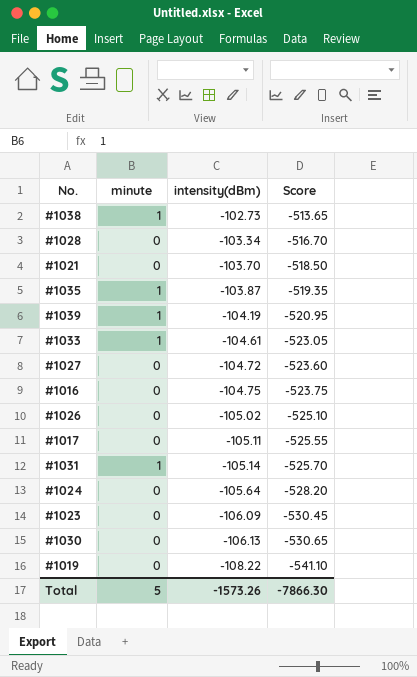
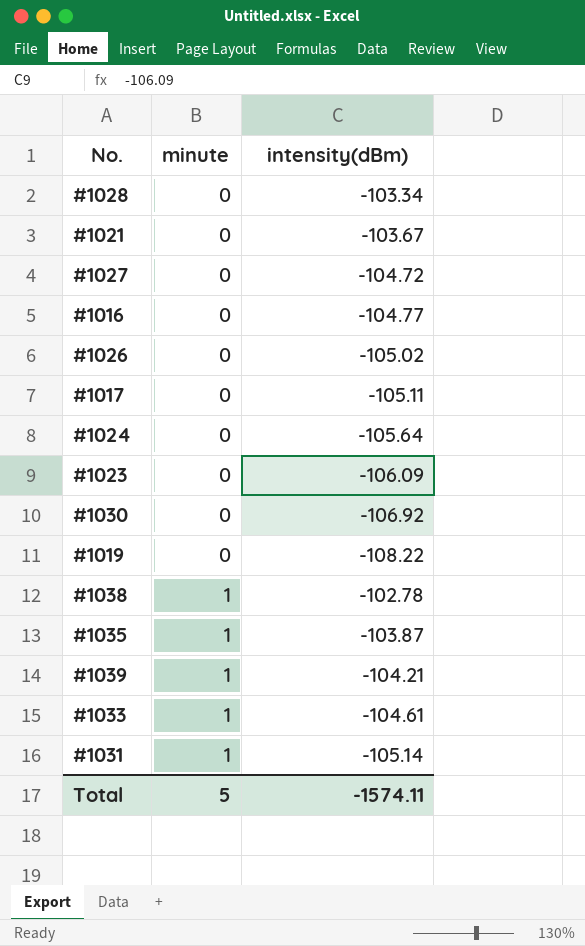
row order: intensity(dBm) descending -> minute ascending
column Score | formula: [intensity(dBm)] * 5 -> none
#1021 | intensity(dBm): -103.70 -> -103.67
#1016 | intensity(dBm): -104.75 -> -104.77
#1030 | intensity(dBm): -106.13 -> -106.92
#1038 | intensity(dBm): -102.73 -> -102.78
#1039 | intensity(dBm): -104.19 -> -104.21
Total | intensity(dBm): -1573.26 -> -1574.11

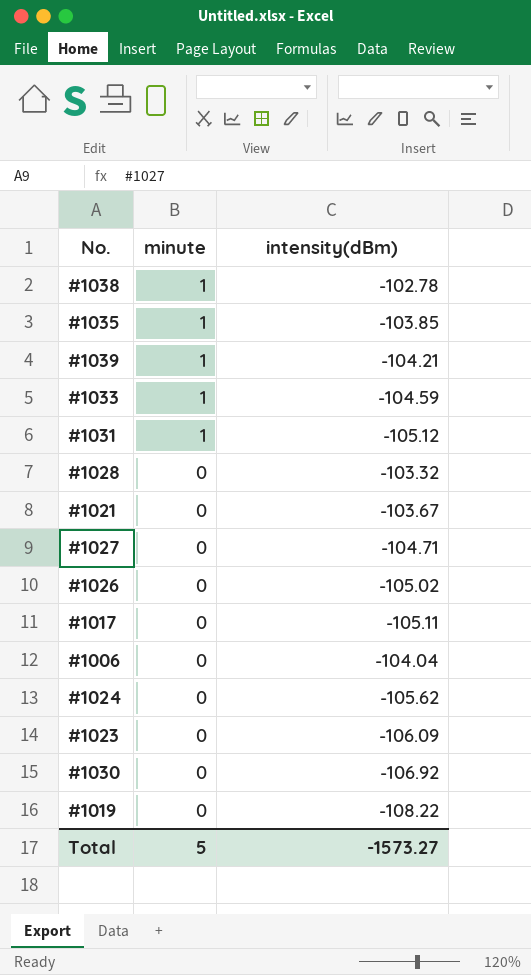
row order: minute ascending -> minute descending
row #1016: 0 | -104.77 -> none
#1035 | intensity(dBm): -103.87 -> -103.85
#1033 | intensity(dBm): -104.61 -> -104.59
#1031 | intensity(dBm): -105.14 -> -105.12
#1028 | intensity(dBm): -103.34 -> -103.32
#1027 | intensity(dBm): -104.72 -> -104.71
row #1006: none -> 0 | -104.04
#1024 | intensity(dBm): -105.64 -> -105.62
Total | intensity(dBm): -1574.11 -> -1573.27

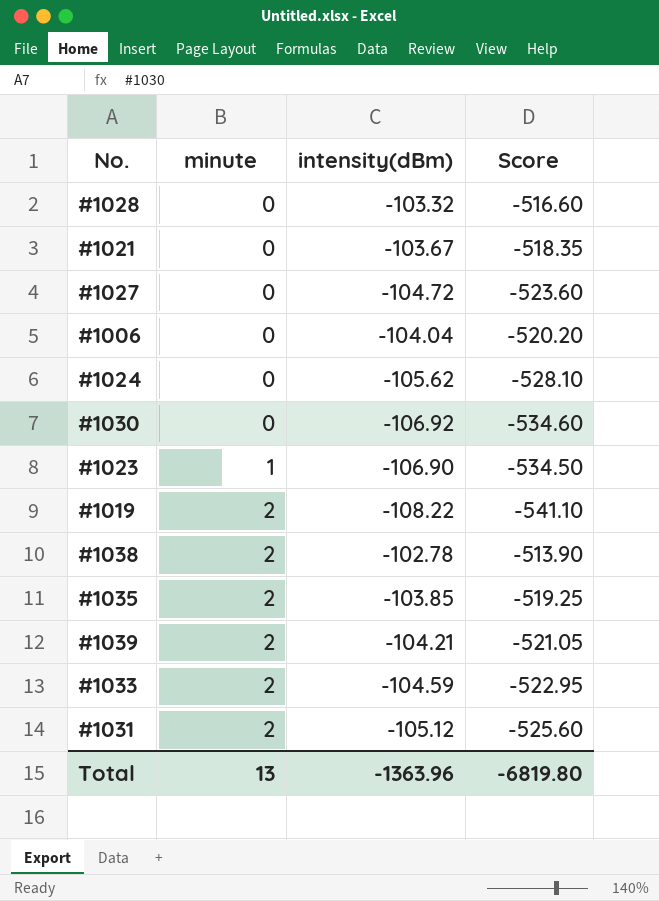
row order: minute descending -> minute ascending
column Score | formula: none -> [intensity(dBm)] * 5
row #1026: 0 | -105.02 -> none
row #1017: 0 | -105.11 -> none
#1027 | intensity(dBm): -104.71 -> -104.72
#1023 | minute: 0 -> 1
#1023 | intensity(dBm): -106.09 -> -106.90
#1019 | minute: 0 -> 2
#1038 | minute: 1 -> 2
#1035 | minute: 1 -> 2
#1039 | minute: 1 -> 2
#1033 | minute: 1 -> 2
#1031 | minute: 1 -> 2
Total | minute: 5 -> 13
Total | intensity(dBm): -1573.27 -> -1363.96

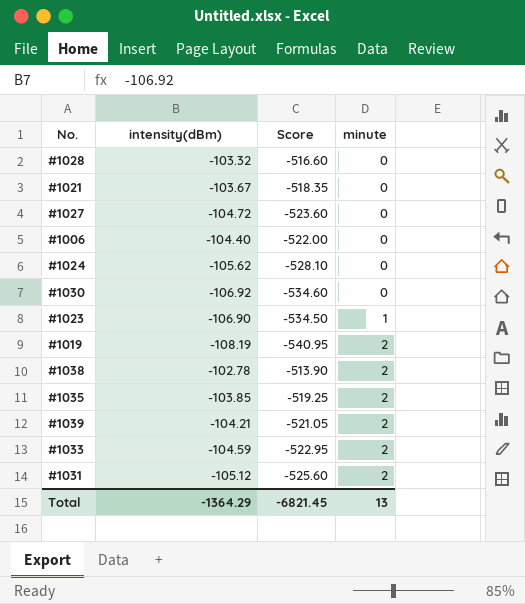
column minute | position: 2 -> 4
#1006 | intensity(dBm): -104.04 -> -104.40
#1006 | Score: -520.20 -> -522.00
#1019 | intensity(dBm): -108.22 -> -108.19
#1019 | Score: -541.10 -> -540.95
Total | intensity(dBm): -1363.96 -> -1364.29
Total | Score: -6819.80 -> -6821.45

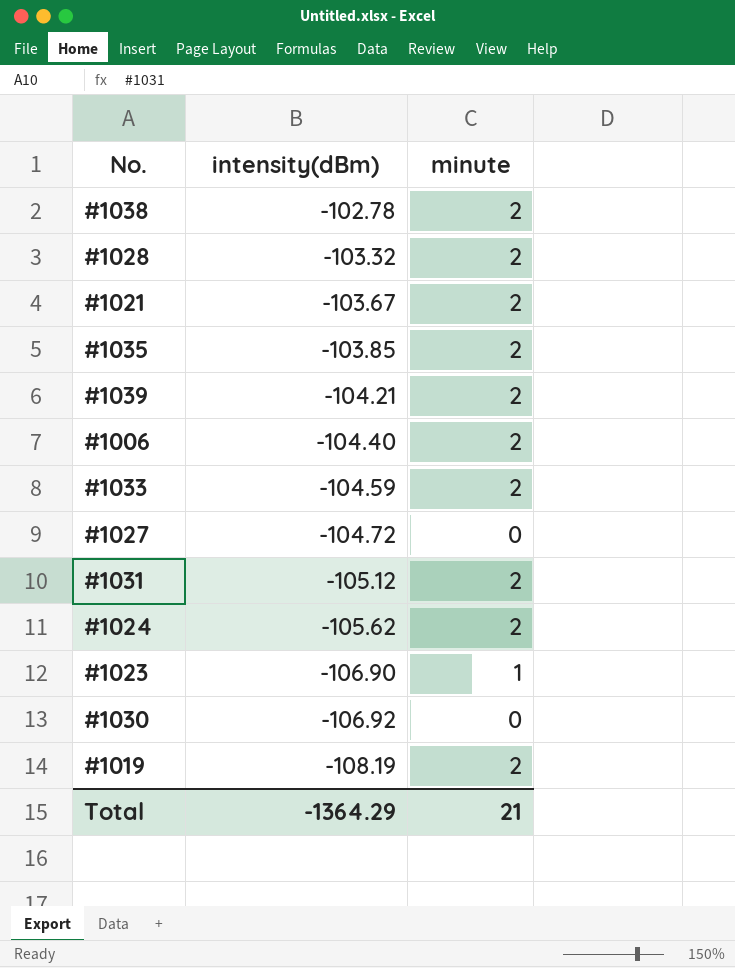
row order: minute ascending -> intensity(dBm) descending
column Score | formula: [intensity(dBm)] * 5 -> none
#1028 | minute: 0 -> 2
#1021 | minute: 0 -> 2
#1006 | minute: 0 -> 2
#1024 | minute: 0 -> 2
Total | minute: 13 -> 21

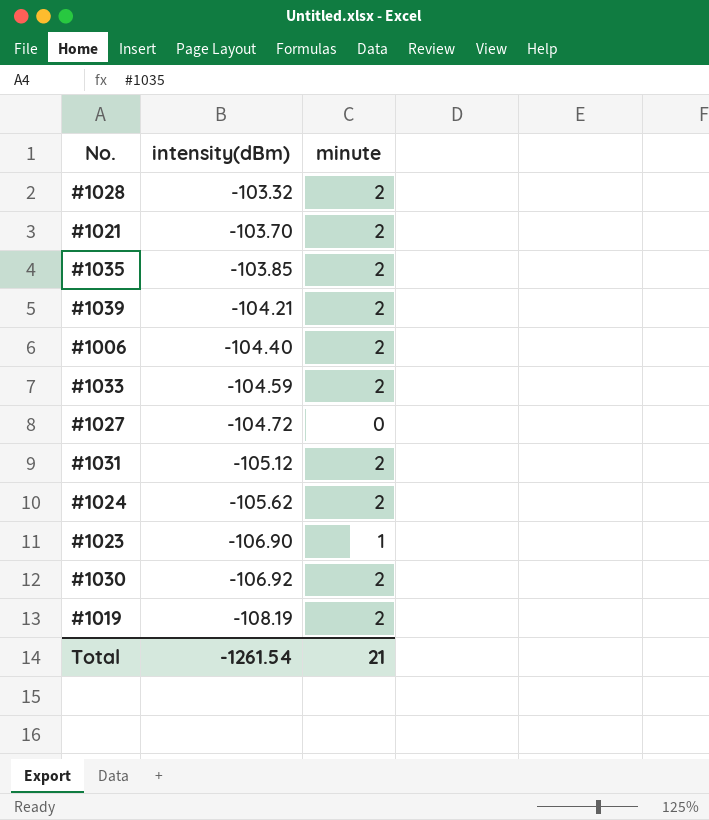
row #1038: -102.78 | 2 -> none
#1021 | intensity(dBm): -103.67 -> -103.70
#1030 | minute: 0 -> 2
Total | intensity(dBm): -1364.29 -> -1261.54

